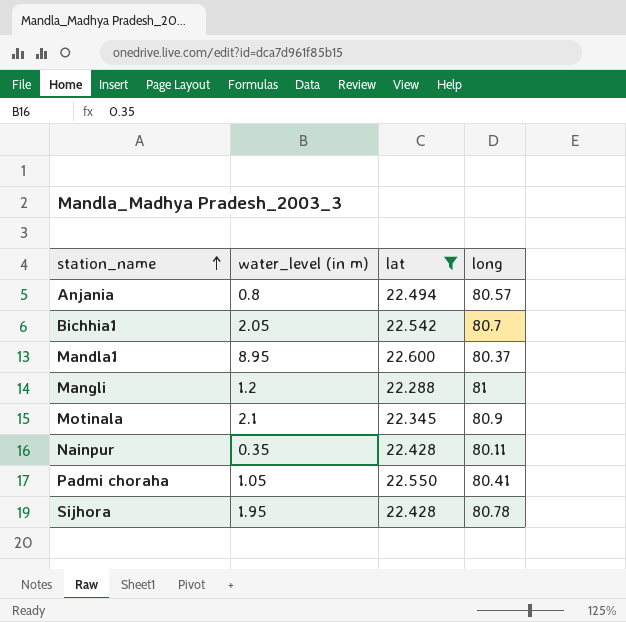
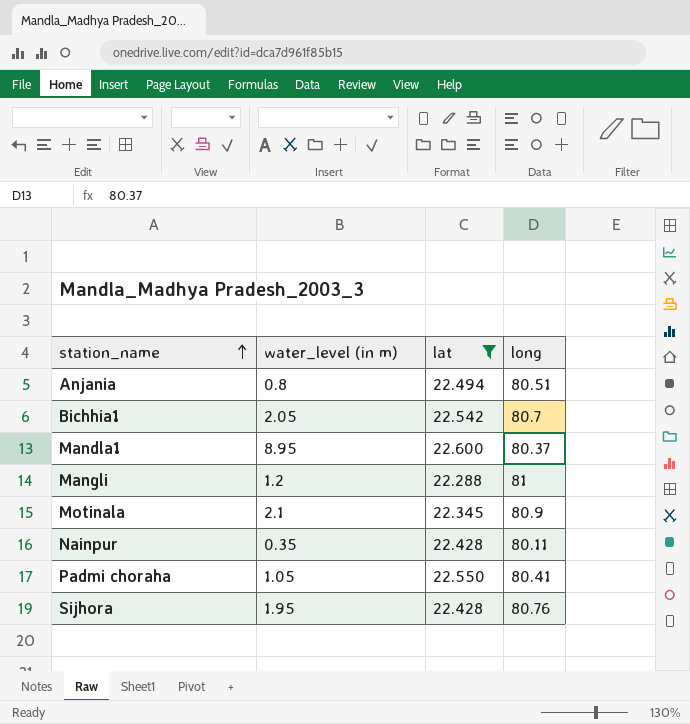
Anjania | long: 80.57 -> 80.51
Sijhora | long: 80.78 -> 80.76

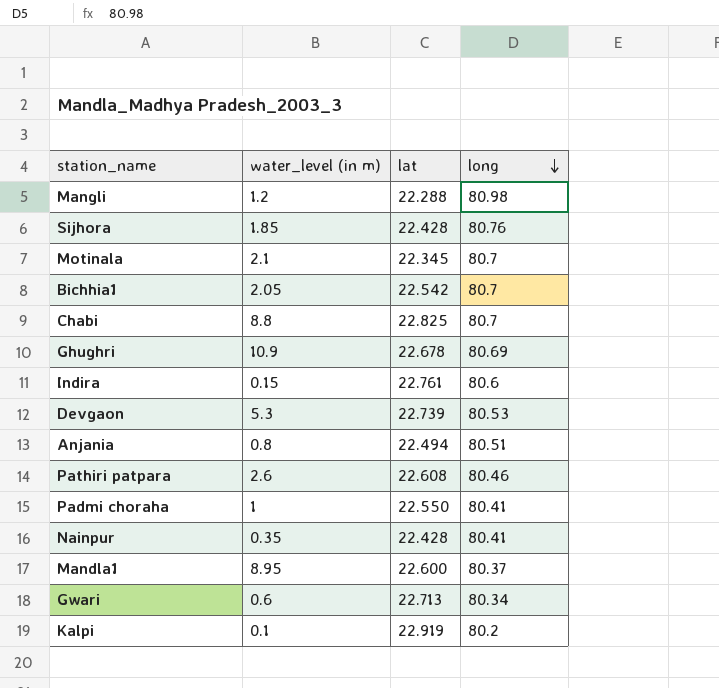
filter: lat <= 22.600 -> none
row order: station_name ascending -> long descending
Mangli | long: 81 -> 80.98
Sijhora | water_level (in m): 1.95 -> 1.85
Motinala | long: 80.9 -> 80.7
Padmi choraha | water_level (in m): 1.05 -> 1
Nainpur | long: 80.11 -> 80.41

